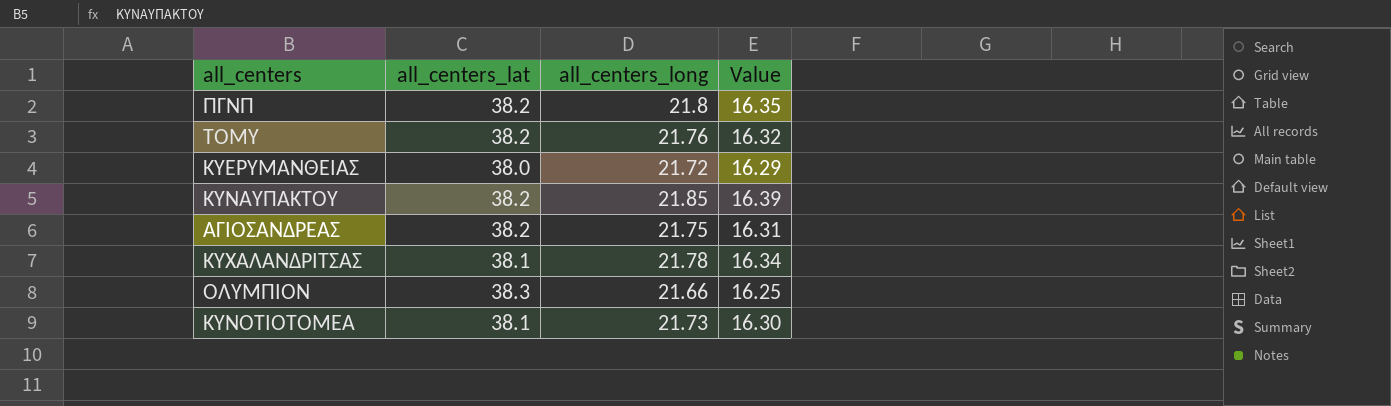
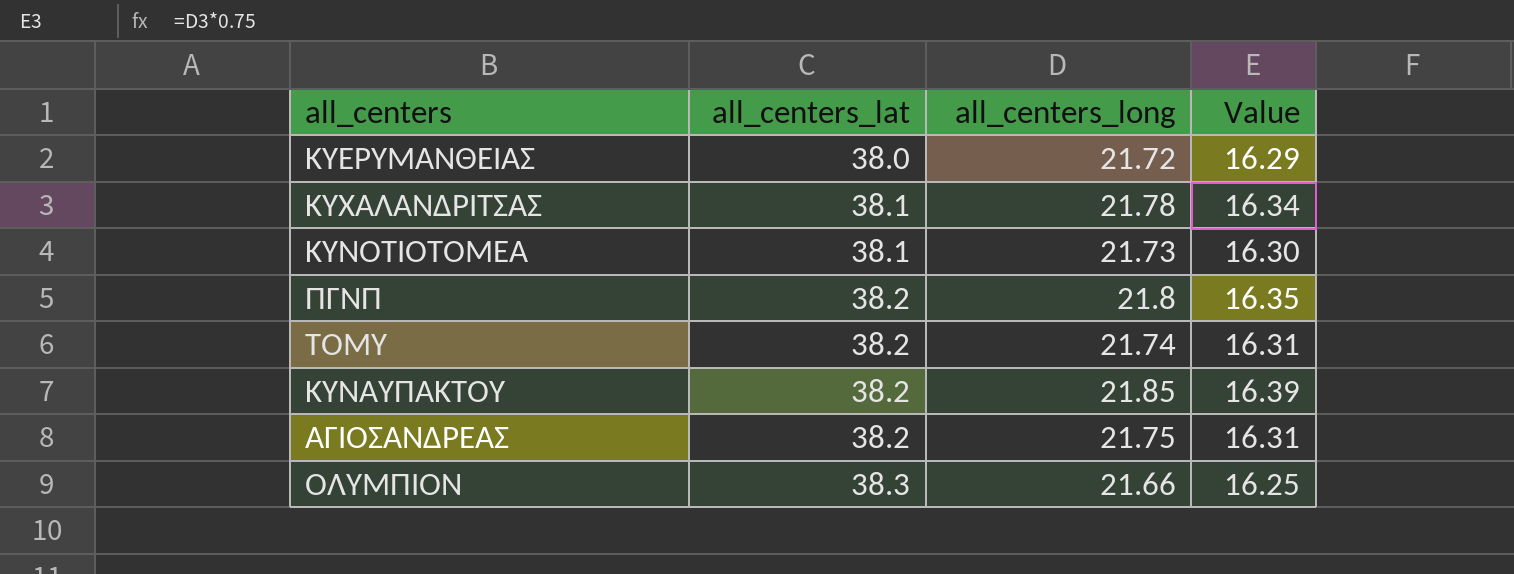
row order: none -> all_centers_lat ascending
ΤΟΜΥ | all_centers_long: 21.76 -> 21.74
ΤΟΜΥ | Value: 16.32 -> 16.31

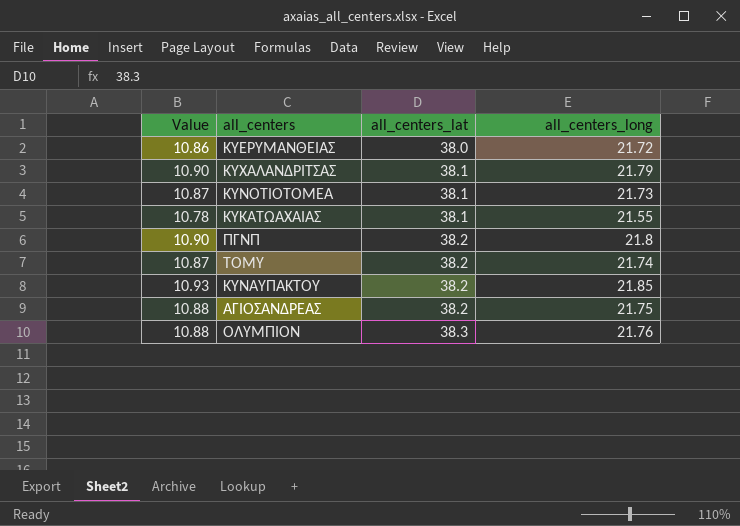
column Value | formula: [all_centers_long] * 0.75 -> [all_centers_long] * 0.5
column Value | position: 4 -> 1
ΚΥΧΑΛΑΝΔΡΙΤΣΑΣ | all_centers_long: 21.78 -> 21.79
row ΚΥΚΑΤΩΑΧΑΙΑΣ: none -> 10.78 | 38.1 | 21.55
ΟΛΥΜΠΙΟΝ | all_centers_long: 21.66 -> 21.76

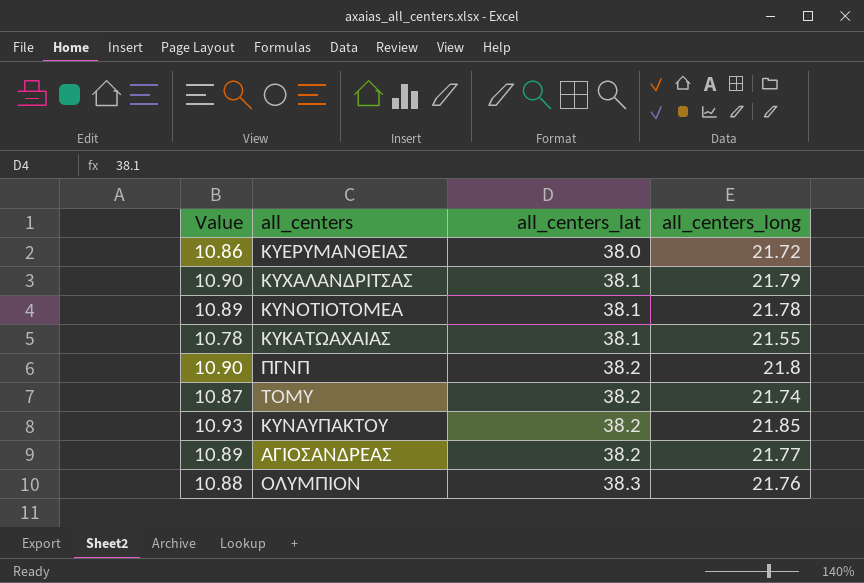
ΚΥΝΟΤΙΟΤΟΜΕΑ | Value: 10.87 -> 10.89
ΚΥΝΟΤΙΟΤΟΜΕΑ | all_centers_long: 21.73 -> 21.78
ΑΓΙΟΣΑΝΔΡΕΑΣ | Value: 10.88 -> 10.89
ΑΓΙΟΣΑΝΔΡΕΑΣ | all_centers_long: 21.75 -> 21.77

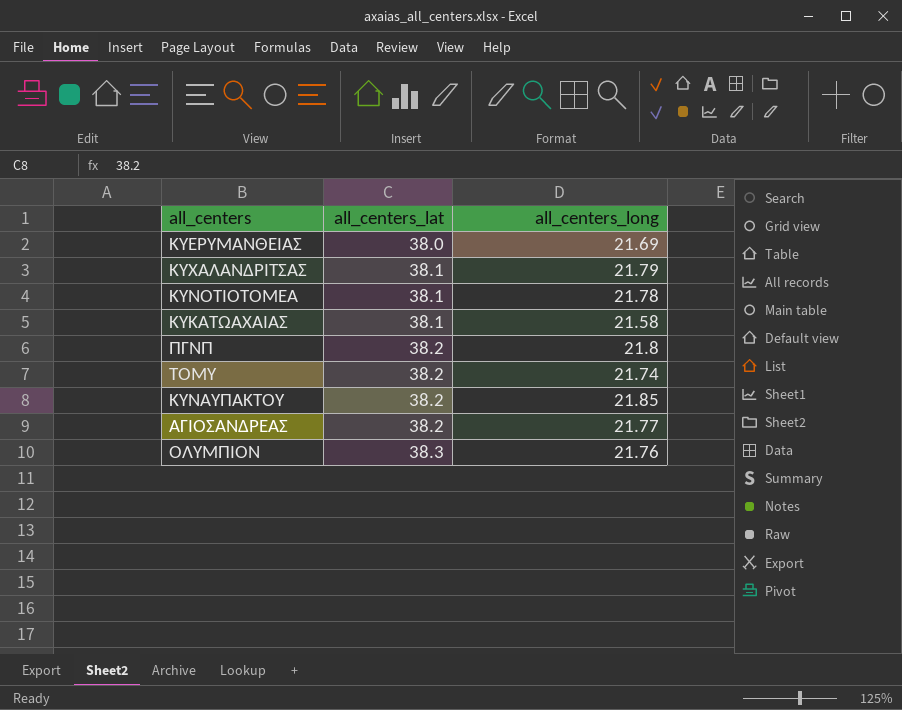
column Value | formula: [all_centers_long] * 0.5 -> none
ΚΥΕΡΥΜΑΝΘΕΙΑΣ | all_centers_long: 21.72 -> 21.69
ΚΥΚΑΤΩΑΧΑΙΑΣ | all_centers_long: 21.55 -> 21.58

